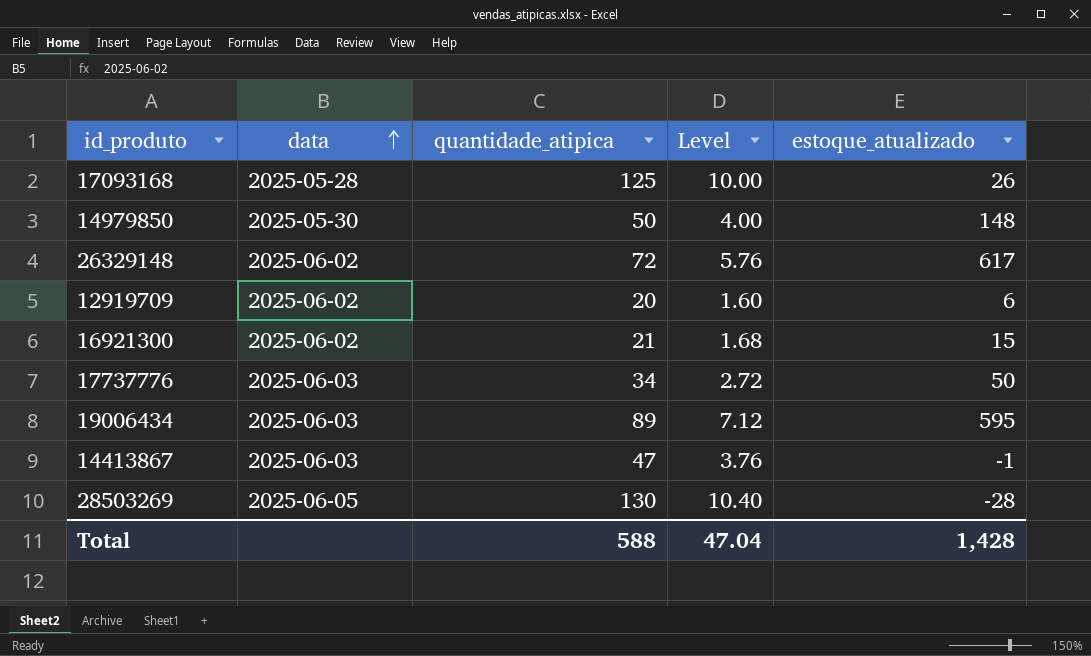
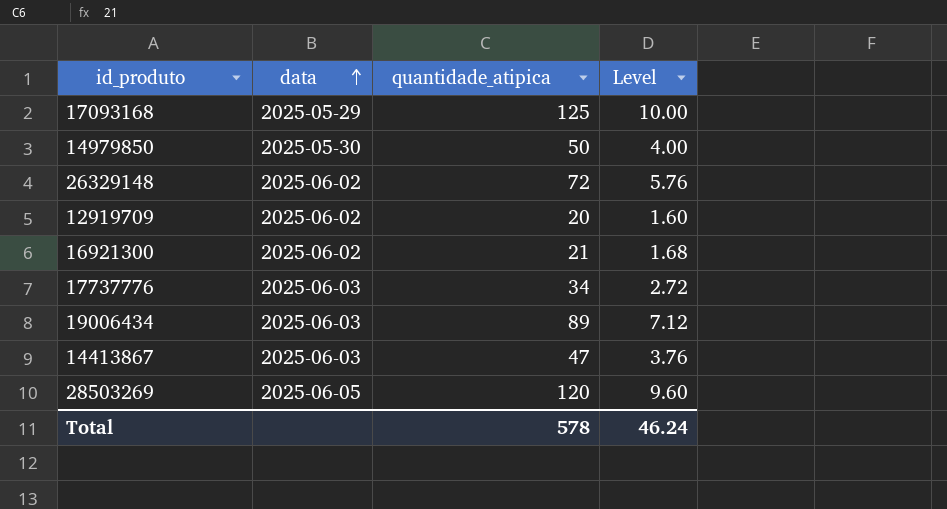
column estoque_atualizado | position: 5 -> none
17093168 | data: 2025-05-28 -> 2025-05-29
28503269 | quantidade_atipica: 130 -> 120
28503269 | Level: 10.40 -> 9.60
Total | quantidade_atipica: 588 -> 578
Total | Level: 47.04 -> 46.24

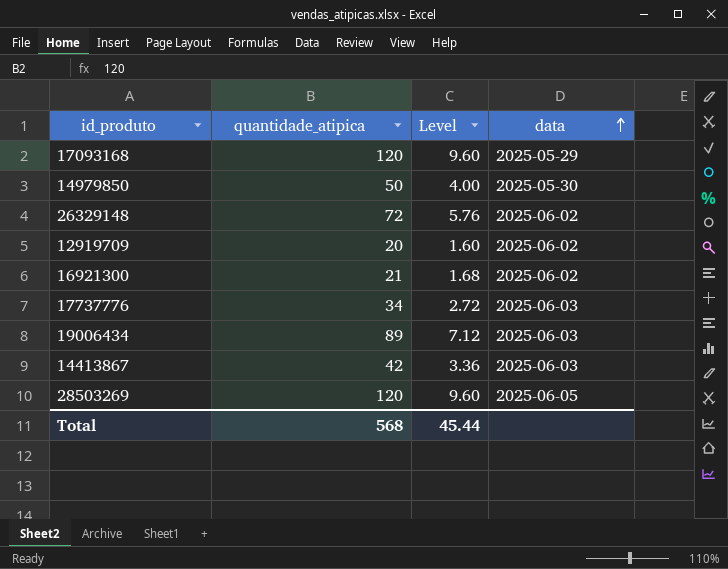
column data | position: 2 -> 4
17093168 | quantidade_atipica: 125 -> 120
17093168 | Level: 10.00 -> 9.60
14413867 | quantidade_atipica: 47 -> 42
14413867 | Level: 3.76 -> 3.36
Total | quantidade_atipica: 578 -> 568
Total | Level: 46.24 -> 45.44

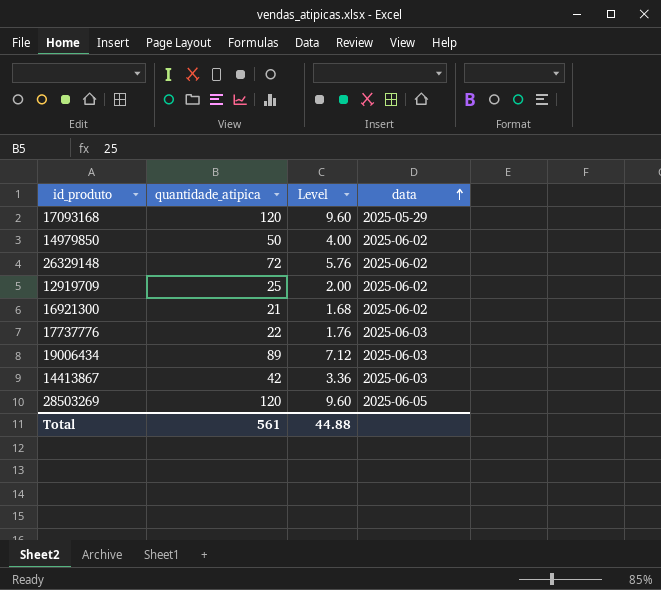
14979850 | data: 2025-05-30 -> 2025-06-02
12919709 | quantidade_atipica: 20 -> 25
12919709 | Level: 1.60 -> 2.00
17737776 | quantidade_atipica: 34 -> 22
17737776 | Level: 2.72 -> 1.76
Total | quantidade_atipica: 568 -> 561
Total | Level: 45.44 -> 44.88

